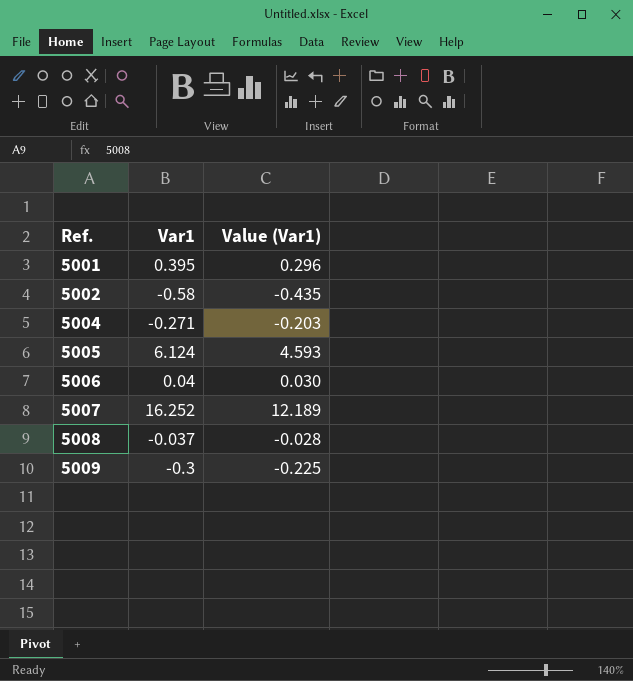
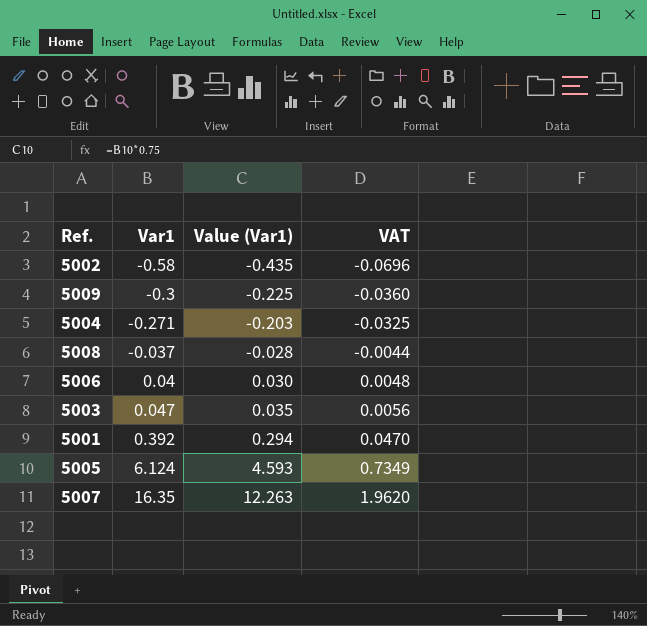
row order: Ref. ascending -> Var1 ascending
column VAT | formula: none -> [Var1] * 0.12
row 5003: none -> 0.047 | 0.035 | 0.0056
5001 | Var1: 0.395 -> 0.392
5001 | Value (Var1): 0.296 -> 0.294
5007 | Var1: 16.252 -> 16.35
5007 | Value (Var1): 12.189 -> 12.263

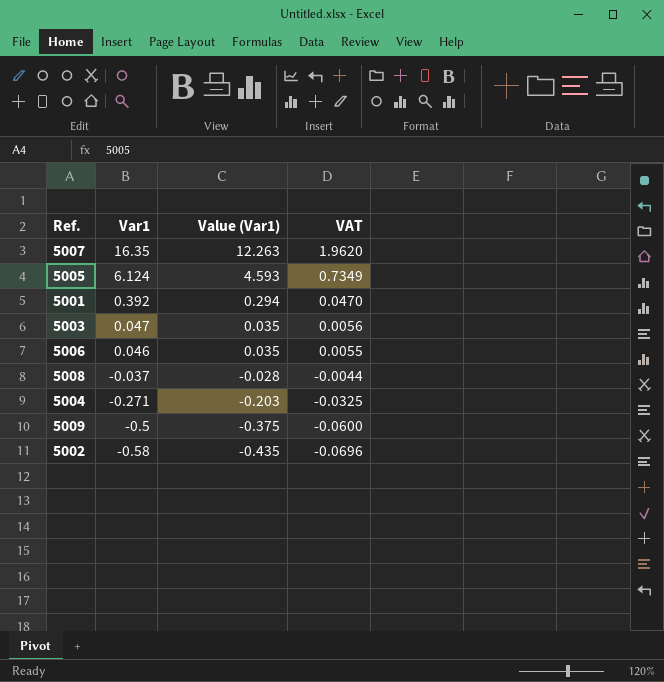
row order: Var1 ascending -> Var1 descending
5006 | Var1: 0.04 -> 0.046
5006 | Value (Var1): 0.030 -> 0.035
5006 | VAT: 0.0048 -> 0.0055
5009 | Var1: -0.3 -> -0.5
5009 | Value (Var1): -0.225 -> -0.375
5009 | VAT: -0.0360 -> -0.0600

